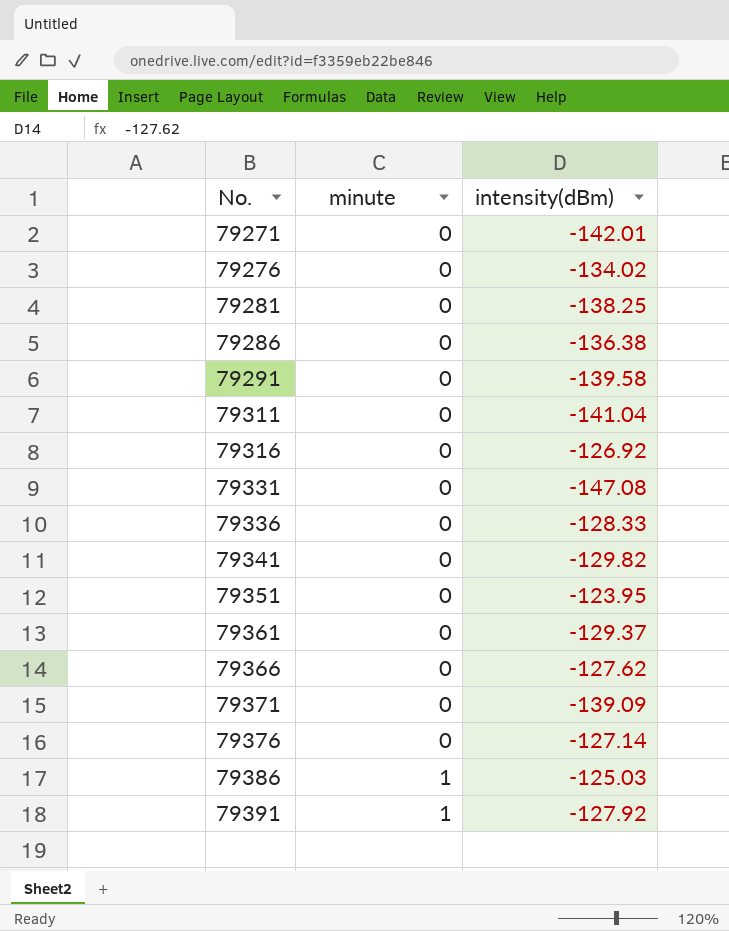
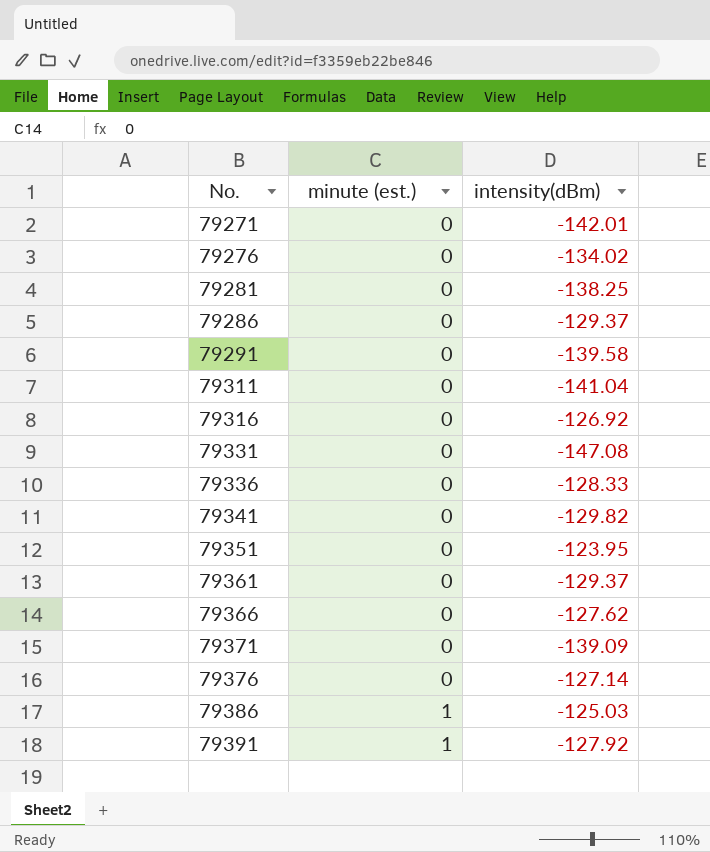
column name: minute -> minute (est.)
79286 | intensity(dBm): -136.38 -> -129.37

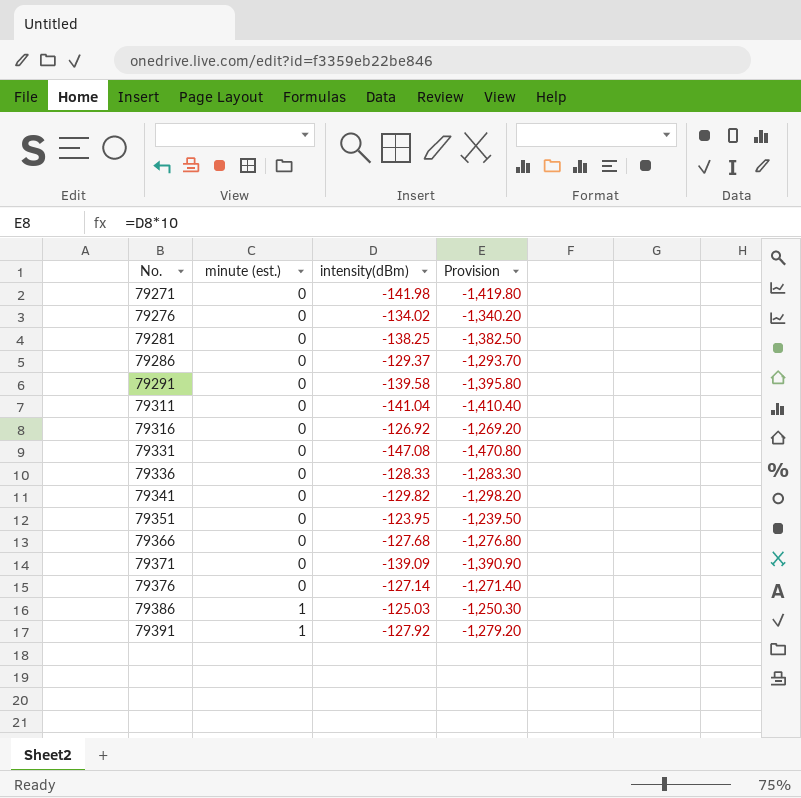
column Provision | formula: none -> [intensity(dBm)] * 10
row 79361: 0 | -129.37 -> none
79271 | intensity(dBm): -142.01 -> -141.98
79366 | intensity(dBm): -127.62 -> -127.68

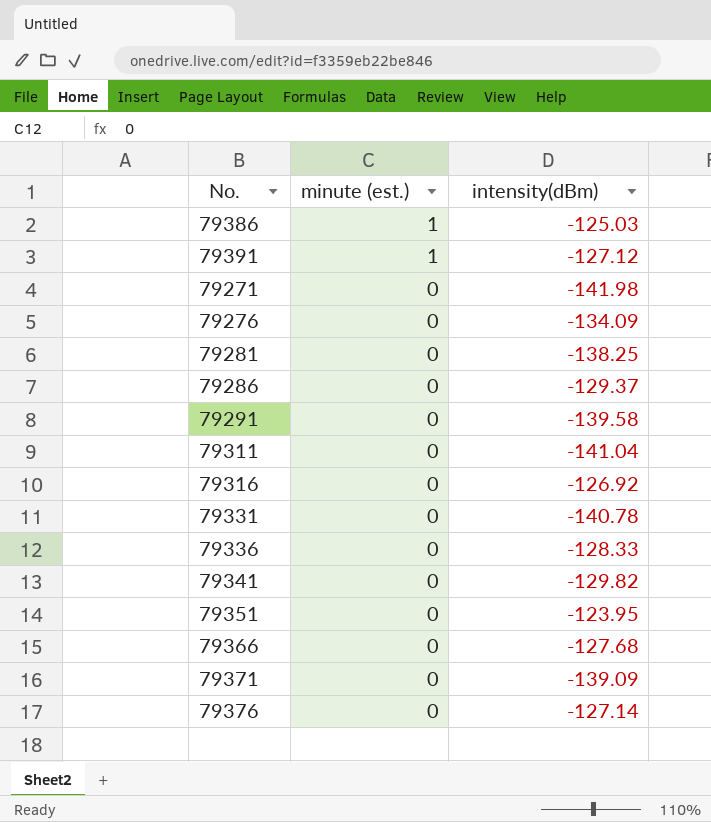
row order: No. ascending -> minute (est.) descending
column Provision | formula: [intensity(dBm)] * 10 -> none
79391 | intensity(dBm): -127.92 -> -127.12
79276 | intensity(dBm): -134.02 -> -134.09
79331 | intensity(dBm): -147.08 -> -140.78

